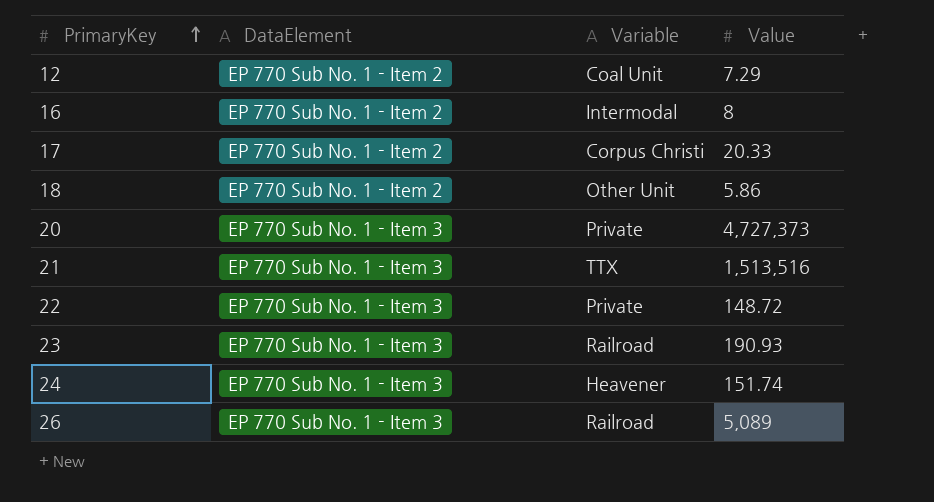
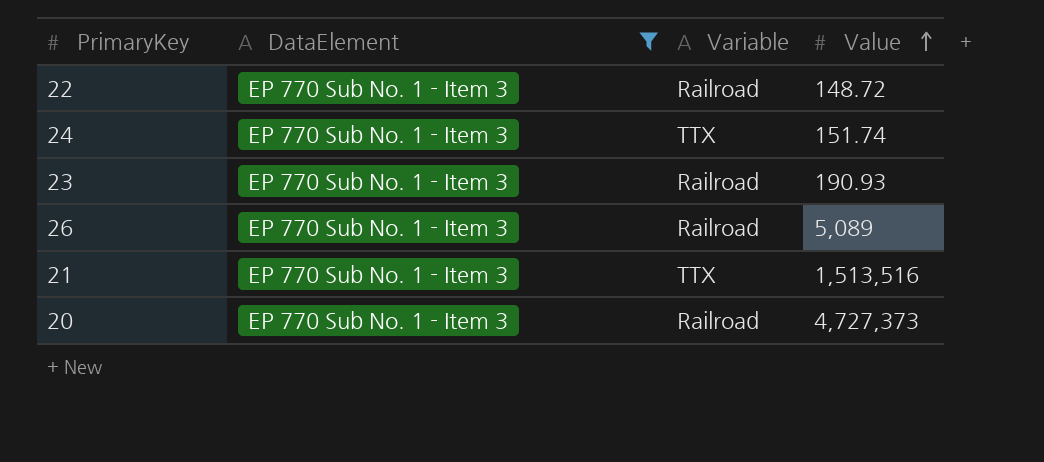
filter: none -> DataElement = EP 770 Sub No. 1 - Item 3
row order: PrimaryKey ascending -> Value ascending
22 | Variable: Private -> Railroad
24 | Variable: Heavener -> TTX
20 | Variable: Private -> Railroad

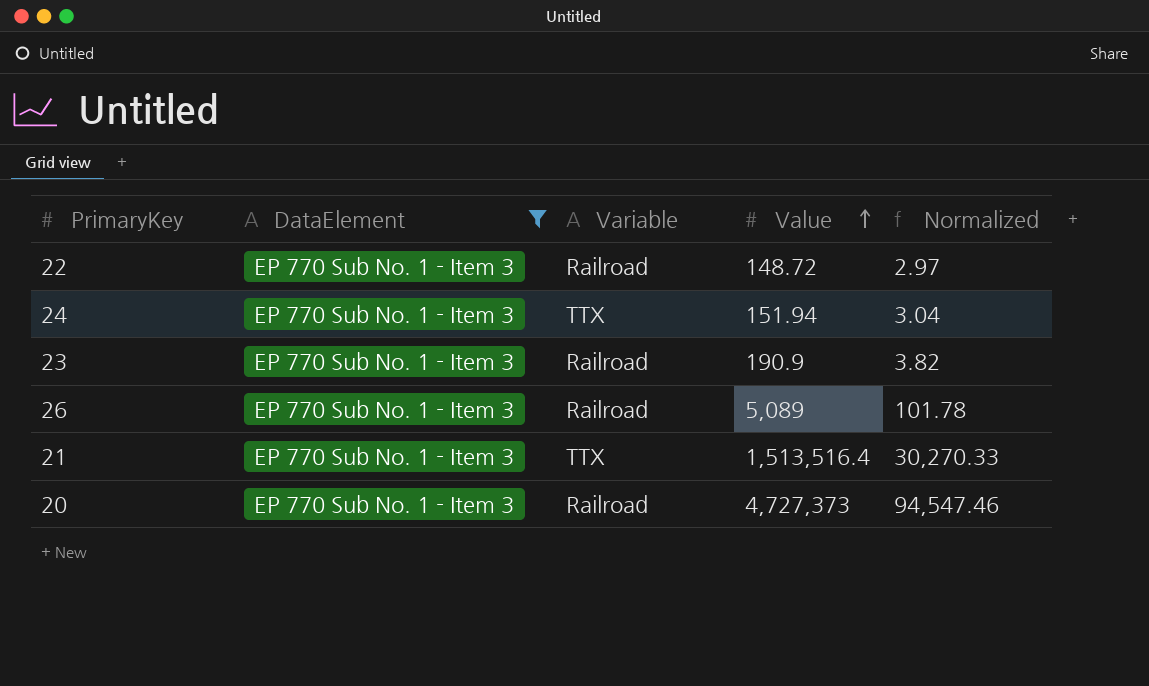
column Normalized | formula: none -> [Value] * 0.02
24 | Value: 151.74 -> 151.94
23 | Value: 190.93 -> 190.9
21 | Value: 1,513,516 -> 1,513,516.4

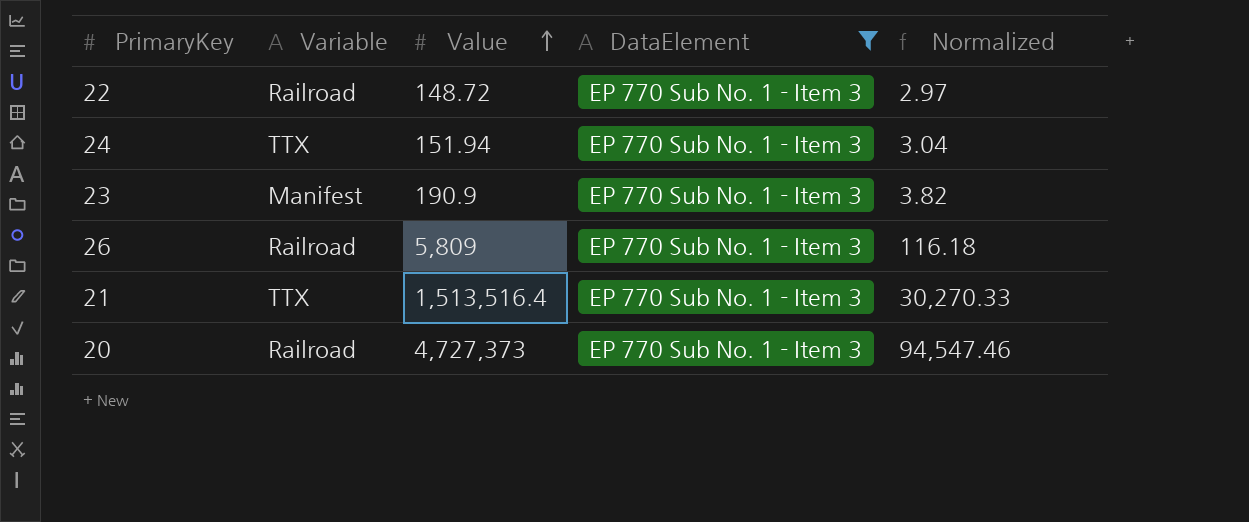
column DataElement | position: 2 -> 4
23 | Variable: Railroad -> Manifest
26 | Value: 5,089 -> 5,809
26 | Normalized: 101.78 -> 116.18

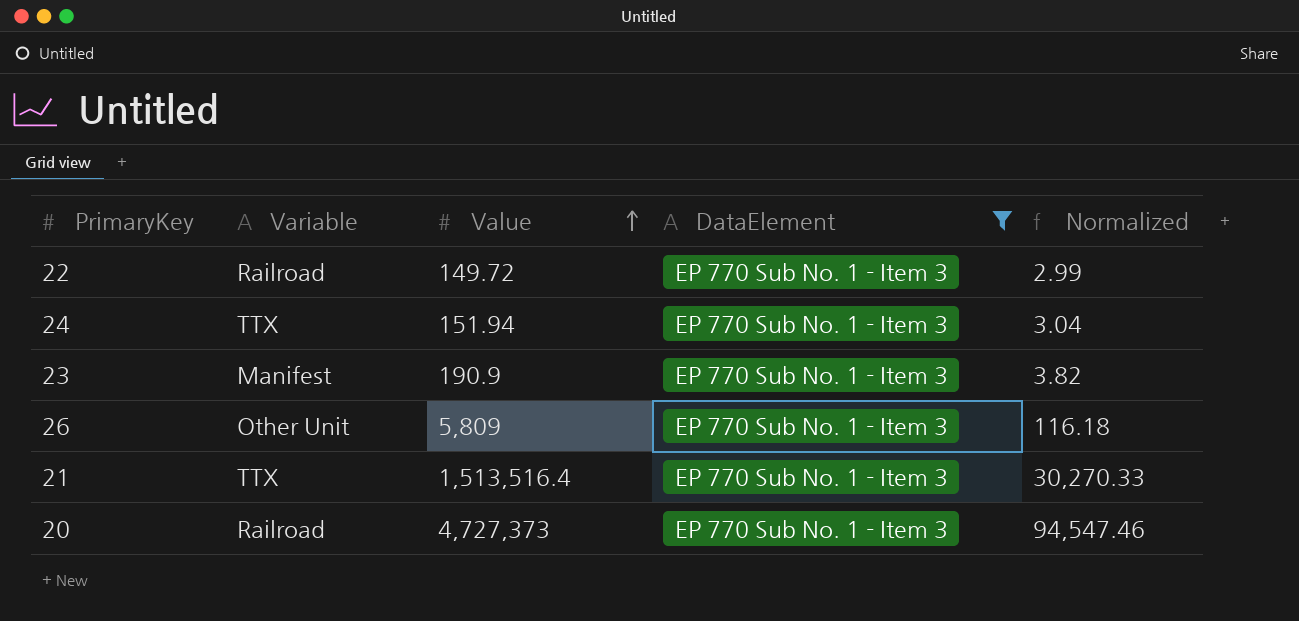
22 | Value: 148.72 -> 149.72
22 | Normalized: 2.97 -> 2.99
26 | Variable: Railroad -> Other Unit

